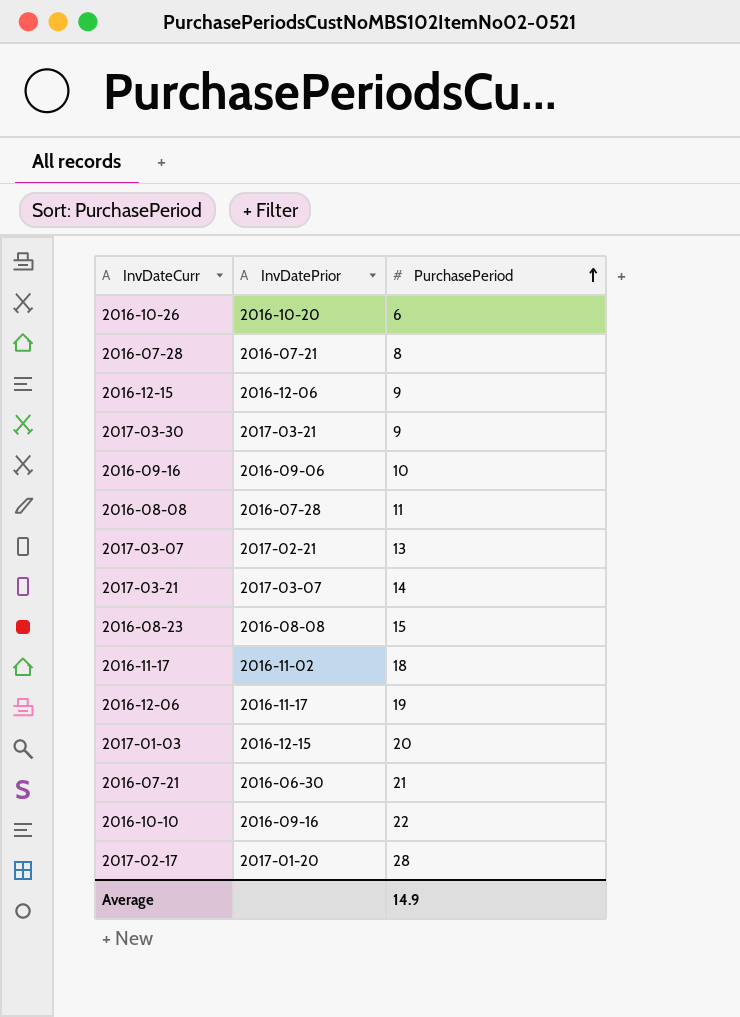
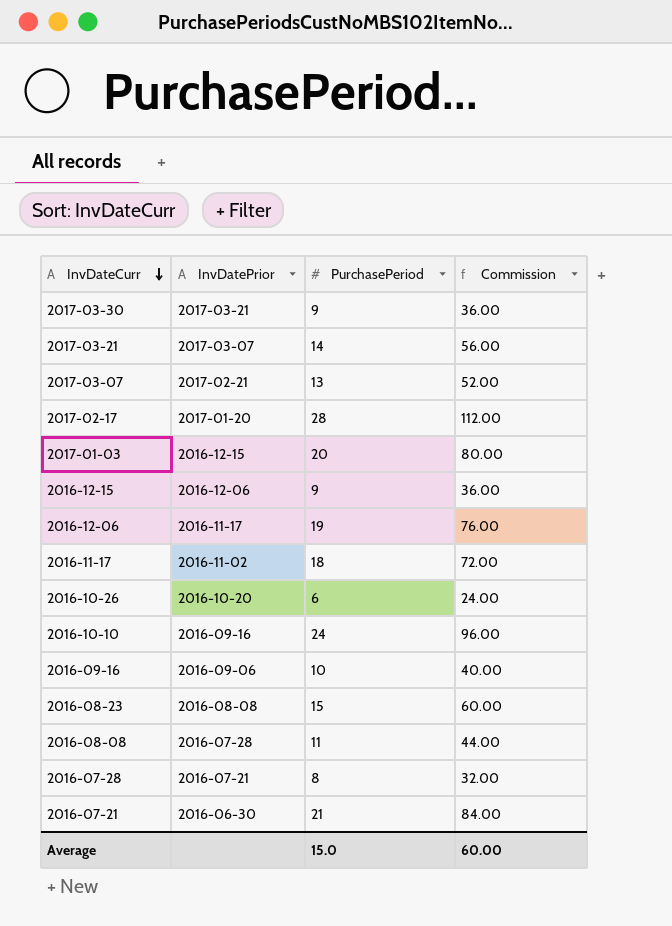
row order: PurchasePeriod ascending -> InvDateCurr descending
column Commission | formula: none -> [PurchasePeriod] * 4
2016-10-10 | PurchasePeriod: 22 -> 24
Average | PurchasePeriod: 14.9 -> 15.0

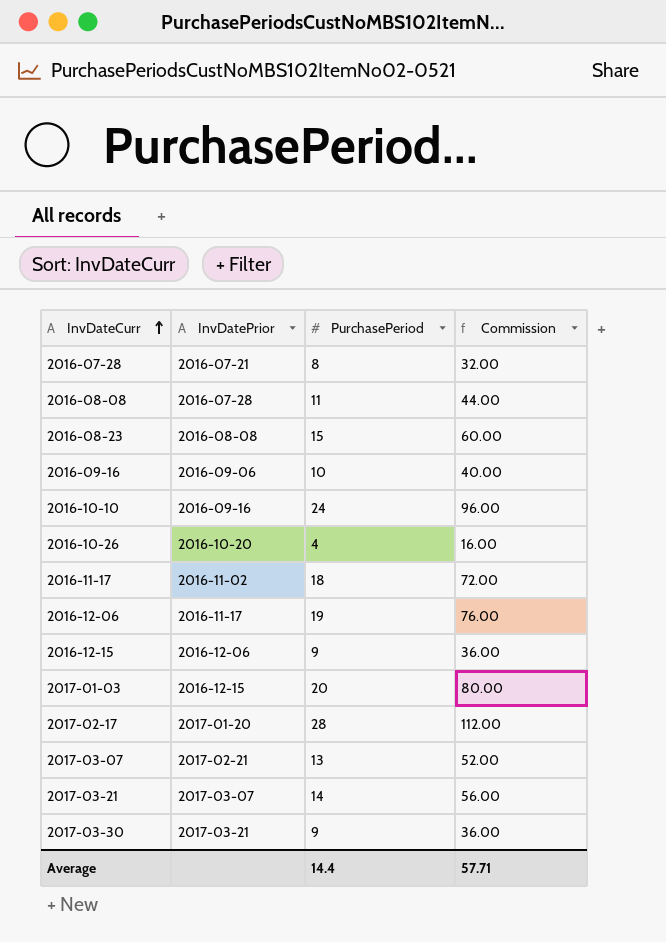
row order: InvDateCurr descending -> InvDateCurr ascending
row 2016-07-21: 2016-06-30 | 21 | 84.00 -> none
2016-10-26 | PurchasePeriod: 6 -> 4
2016-10-26 | Commission: 24.00 -> 16.00
Average | PurchasePeriod: 15.0 -> 14.4
Average | Commission: 60.00 -> 57.71

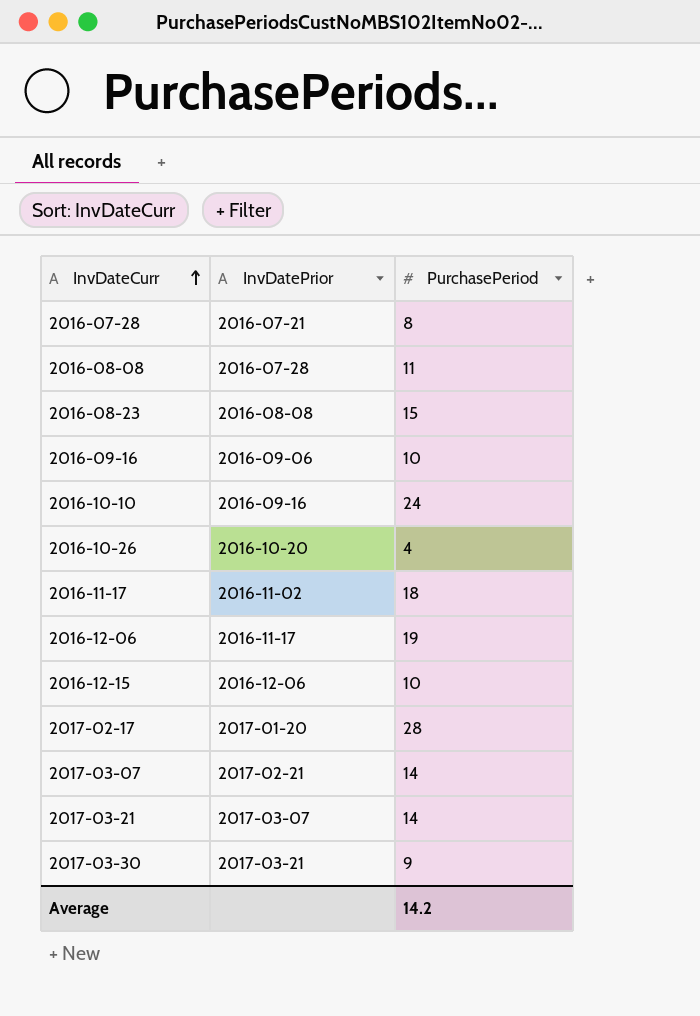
column Commission | formula: [PurchasePeriod] * 4 -> none
row 2017-01-03: 2016-12-15 | 20 | 80.00 -> none
2016-12-15 | PurchasePeriod: 9 -> 10
2017-03-07 | PurchasePeriod: 13 -> 14
Average | PurchasePeriod: 14.4 -> 14.2

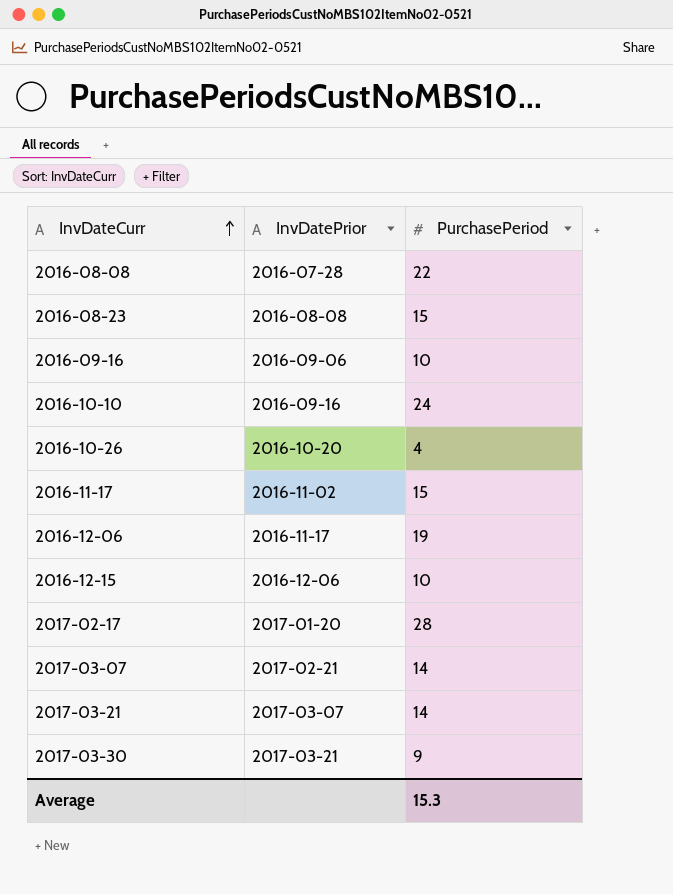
row 2016-07-28: 2016-07-21 | 8 -> none
2016-08-08 | PurchasePeriod: 11 -> 22
2016-11-17 | PurchasePeriod: 18 -> 15
Average | PurchasePeriod: 14.2 -> 15.3

